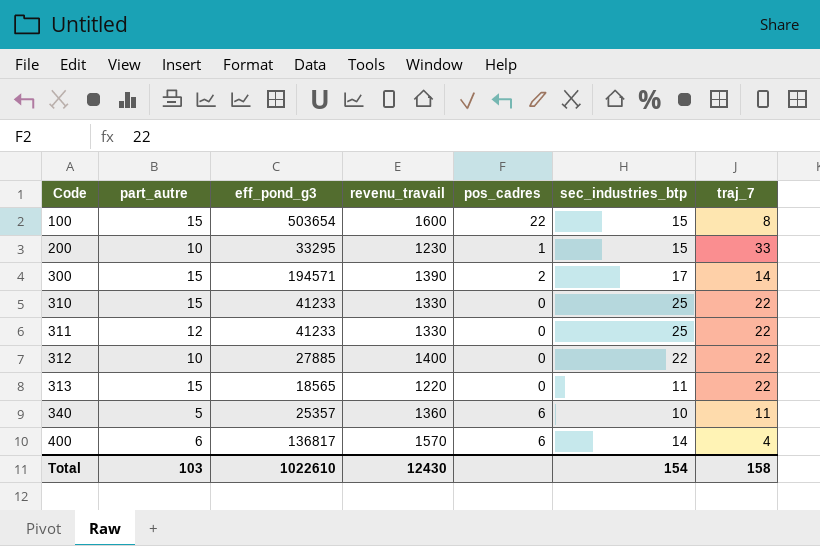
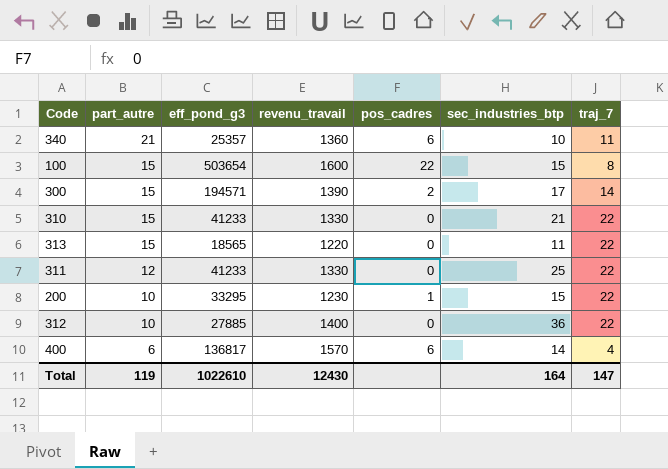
row order: Code ascending -> part_autre descending
340 | part_autre: 5 -> 21
310 | sec_industries_btp: 25 -> 21
200 | traj_7: 33 -> 22
312 | sec_industries_btp: 22 -> 36
Total | part_autre: 103 -> 119
Total | sec_industries_btp: 154 -> 164
Total | traj_7: 158 -> 147

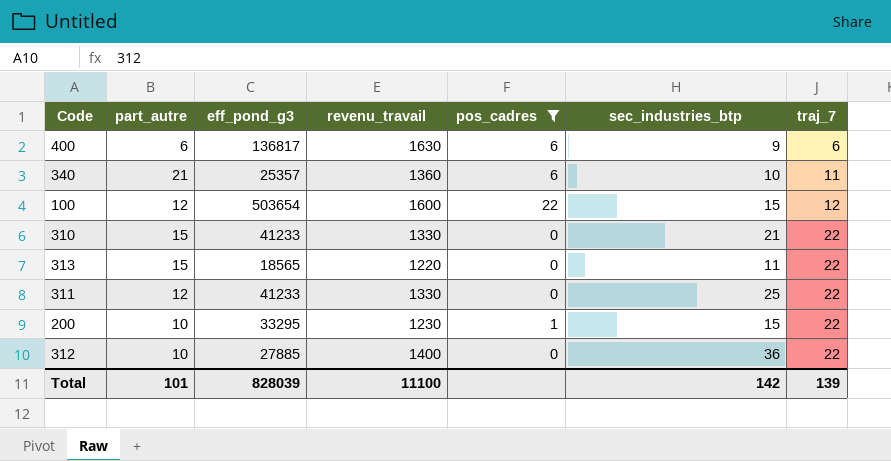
filter: none -> pos_cadres != 2
row order: part_autre descending -> traj_7 ascending
400 | revenu_travail: 1570 -> 1630
400 | sec_industries_btp: 14 -> 9
400 | traj_7: 4 -> 6
100 | part_autre: 15 -> 12
100 | traj_7: 8 -> 12
Total | part_autre: 119 -> 101
Total | eff_pond_g3: 1022610 -> 828039
Total | revenu_travail: 12430 -> 11100
Total | sec_industries_btp: 164 -> 142
Total | traj_7: 147 -> 139

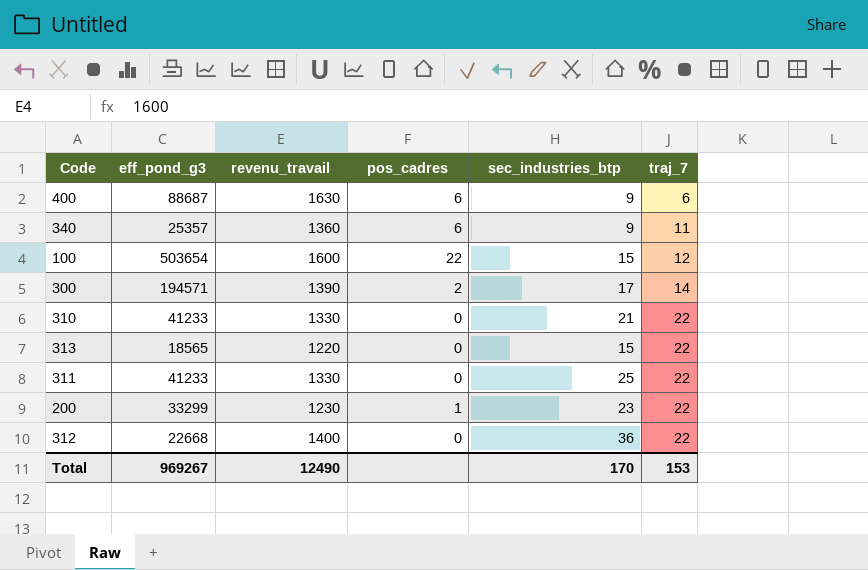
filter: pos_cadres != 2 -> none
column part_autre | position: 2 -> none
400 | eff_pond_g3: 136817 -> 88687
340 | sec_industries_btp: 10 -> 9
313 | sec_industries_btp: 11 -> 15
200 | eff_pond_g3: 33295 -> 33299
200 | sec_industries_btp: 15 -> 23
312 | eff_pond_g3: 27885 -> 22668
Total | eff_pond_g3: 828039 -> 969267
Total | revenu_travail: 11100 -> 12490
Total | sec_industries_btp: 142 -> 170
Total | traj_7: 139 -> 153

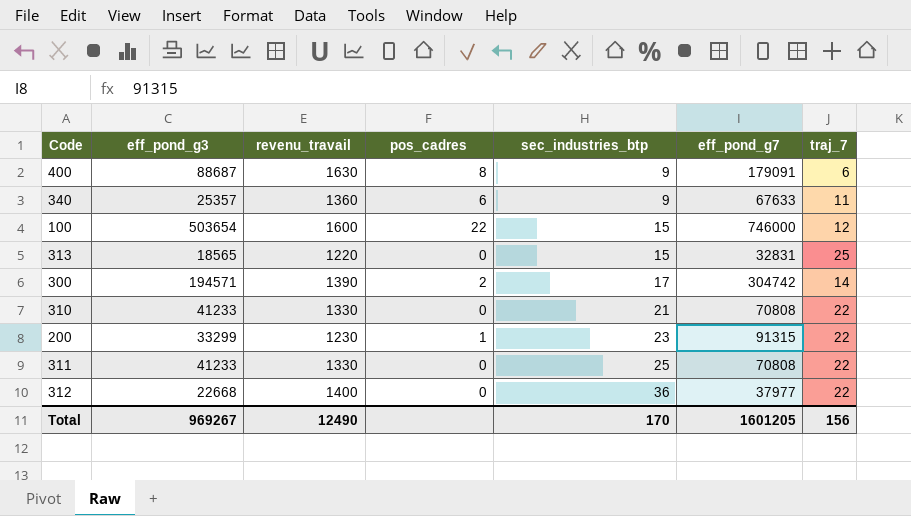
row order: traj_7 ascending -> sec_industries_btp ascending
column eff_pond_g7 | position: none -> 6
400 | pos_cadres: 6 -> 8
313 | traj_7: 22 -> 25
Total | traj_7: 153 -> 156

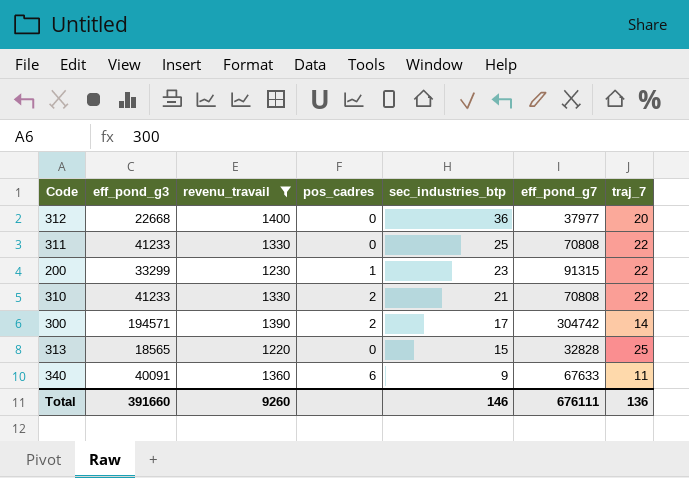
filter: none -> revenu_travail <= 1400
row order: sec_industries_btp ascending -> sec_industries_btp descending
312 | traj_7: 22 -> 20
310 | pos_cadres: 0 -> 2
313 | eff_pond_g7: 32831 -> 32828
340 | eff_pond_g3: 25357 -> 40091
Total | eff_pond_g3: 969267 -> 391660
Total | revenu_travail: 12490 -> 9260
Total | sec_industries_btp: 170 -> 146
Total | eff_pond_g7: 1601205 -> 676111
Total | traj_7: 156 -> 136

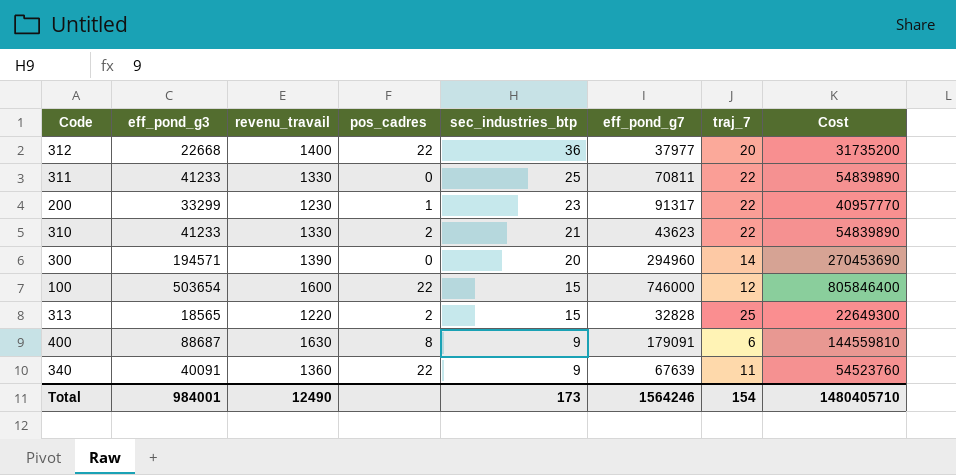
filter: revenu_travail <= 1400 -> none
column Cost | formula: none -> [eff_pond_g3] * [revenu_travail]
312 | pos_cadres: 0 -> 22
311 | eff_pond_g7: 70808 -> 70811
200 | eff_pond_g7: 91315 -> 91317
310 | eff_pond_g7: 70808 -> 43623
300 | pos_cadres: 2 -> 0
300 | sec_industries_btp: 17 -> 20
300 | eff_pond_g7: 304742 -> 294960
313 | pos_cadres: 0 -> 2
340 | pos_cadres: 6 -> 22
340 | eff_pond_g7: 67633 -> 67639
Total | eff_pond_g3: 391660 -> 984001
Total | revenu_travail: 9260 -> 12490
Total | sec_industries_btp: 146 -> 173
Total | eff_pond_g7: 676111 -> 1564246
Total | traj_7: 136 -> 154

